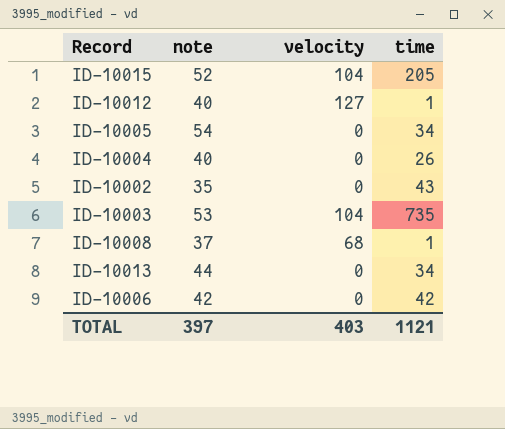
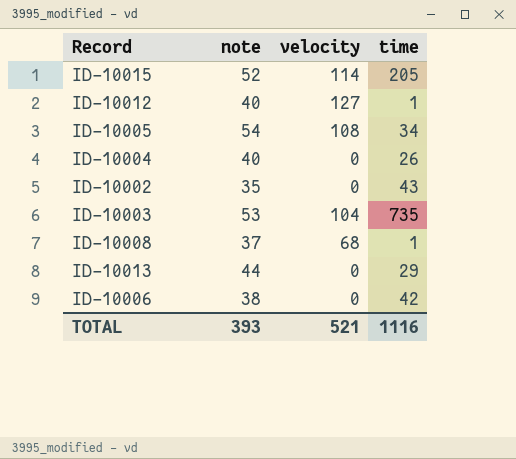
ID-10015 | velocity: 104 -> 114
ID-10005 | velocity: 0 -> 108
ID-10013 | time: 34 -> 29
ID-10006 | note: 42 -> 38
TOTAL | note: 397 -> 393
TOTAL | velocity: 403 -> 521
TOTAL | time: 1121 -> 1116

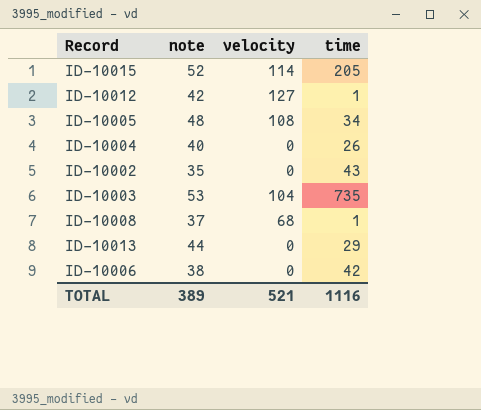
ID-10012 | note: 40 -> 42
ID-10005 | note: 54 -> 48
TOTAL | note: 393 -> 389

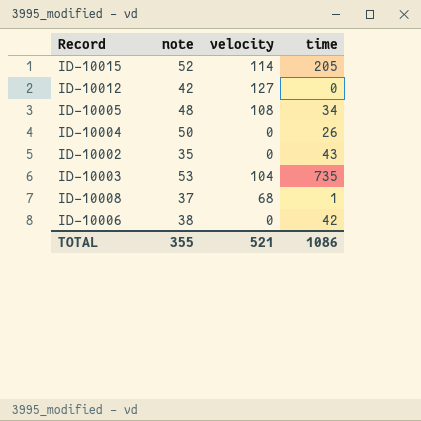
row ID-10013: 44 | 0 | 29 -> none
ID-10012 | time: 1 -> 0
ID-10004 | note: 40 -> 50
TOTAL | note: 389 -> 355
TOTAL | time: 1116 -> 1086

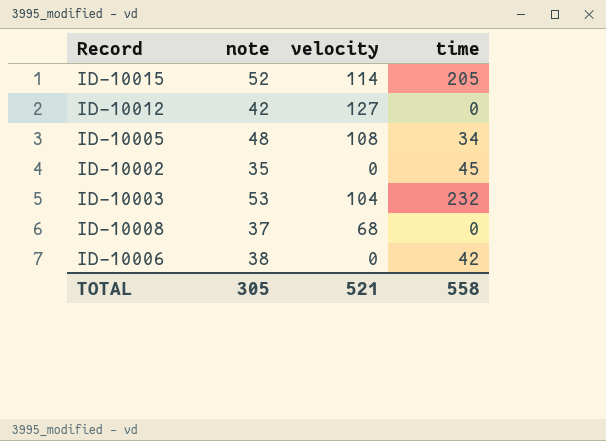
row ID-10004: 50 | 0 | 26 -> none
ID-10002 | time: 43 -> 45
ID-10003 | time: 735 -> 232
ID-10008 | time: 1 -> 0
TOTAL | note: 355 -> 305
TOTAL | time: 1086 -> 558

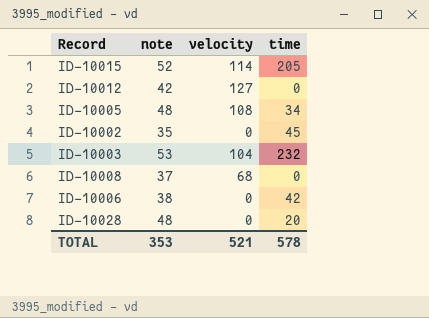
row ID-10028: none -> 48 | 0 | 20
TOTAL | note: 305 -> 353
TOTAL | time: 558 -> 578

